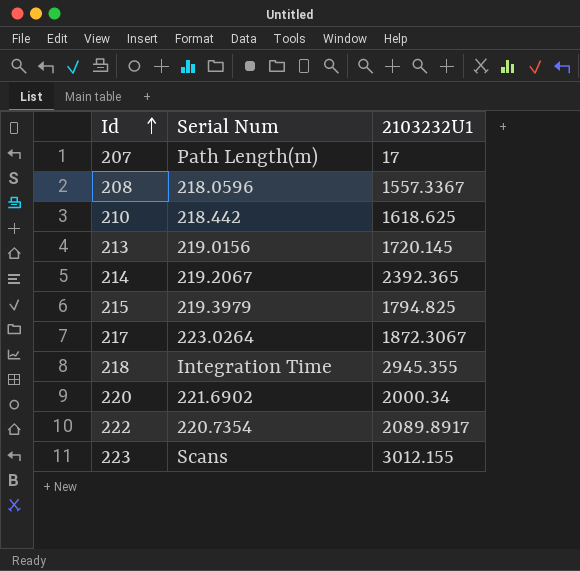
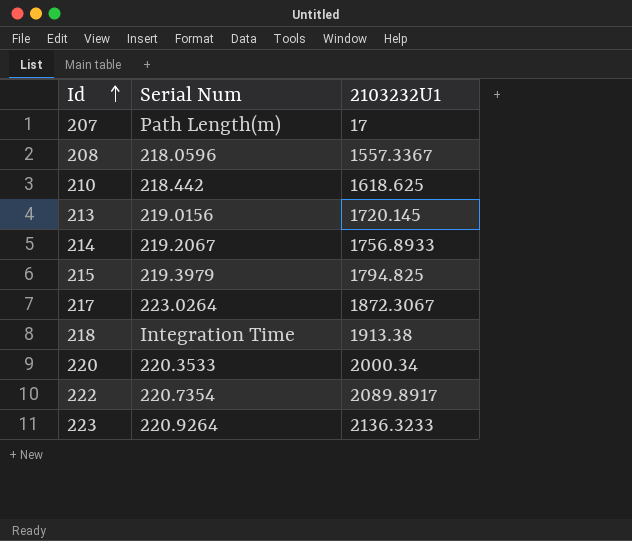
214 | 2103232U1: 2392.365 -> 1756.8933
218 | 2103232U1: 2945.355 -> 1913.38
220 | Serial Num: 221.6902 -> 220.3533
223 | Serial Num: Scans -> 220.9264
223 | 2103232U1: 3012.155 -> 2136.3233

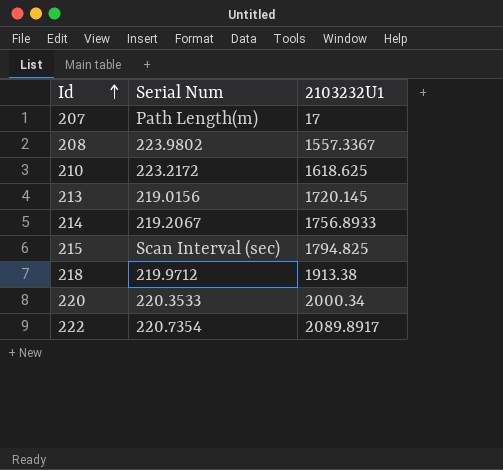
row 217: 223.0264 | 1872.3067 -> none
row 223: 220.9264 | 2136.3233 -> none
208 | Serial Num: 218.0596 -> 223.9802
210 | Serial Num: 218.442 -> 223.2172
215 | Serial Num: 219.3979 -> Scan Interval (sec)
218 | Serial Num: Integration Time -> 219.9712

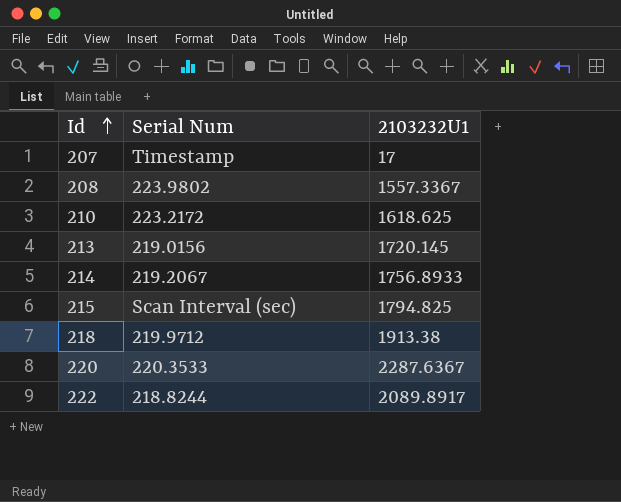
207 | Serial Num: Path Length(m) -> Timestamp
220 | 2103232U1: 2000.34 -> 2287.6367
222 | Serial Num: 220.7354 -> 218.8244

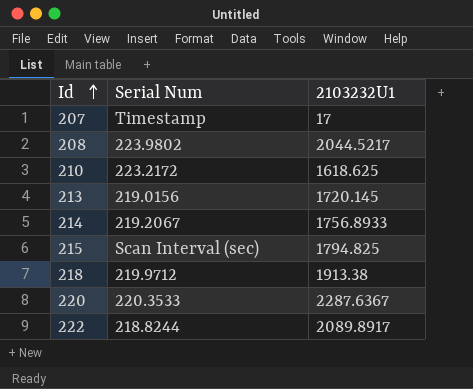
208 | 2103232U1: 1557.3367 -> 2044.5217

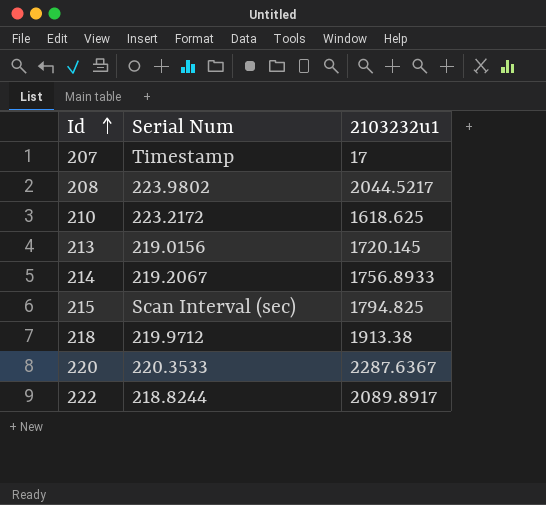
column name: 2103232U1 -> 2103232u1

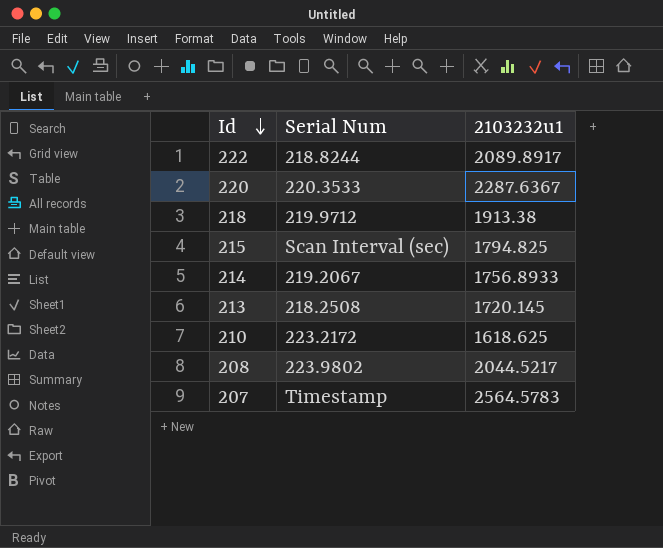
row order: Id ascending -> Id descending
213 | Serial Num: 219.0156 -> 218.2508
207 | 2103232u1: 17 -> 2564.5783

